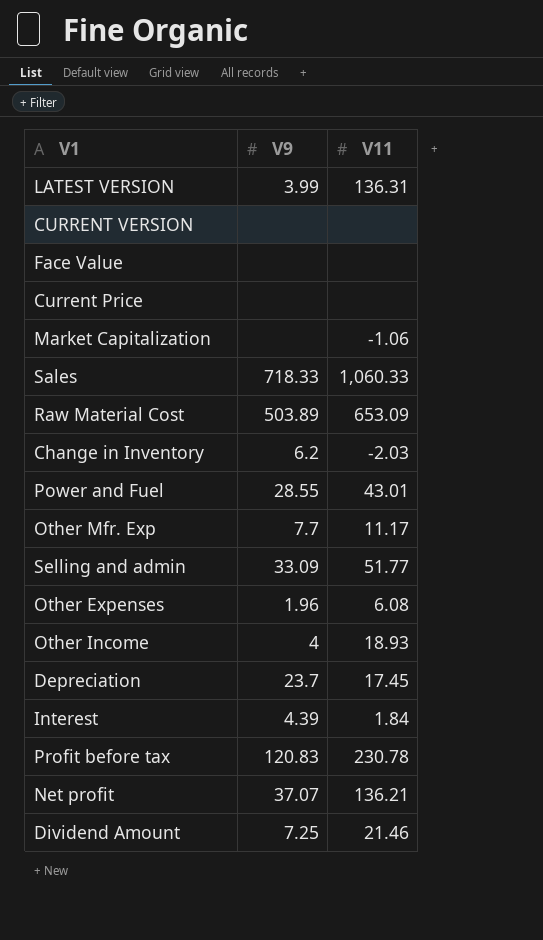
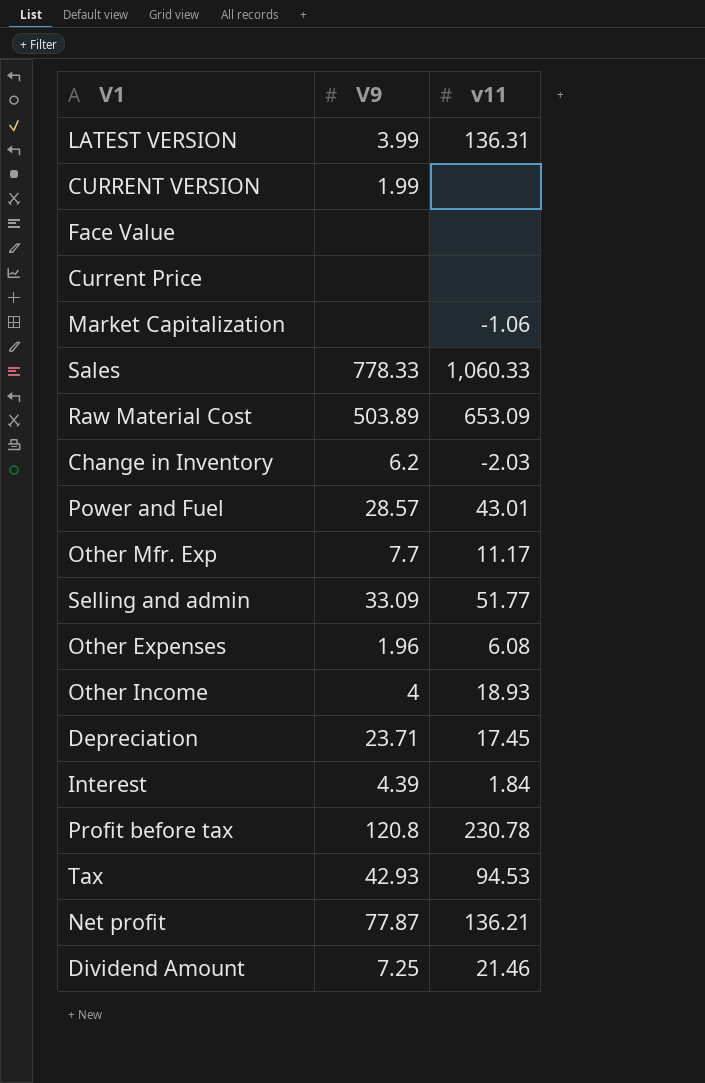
column name: V11 -> v11
CURRENT VERSION | V9: none -> 1.99
Sales | V9: 718.33 -> 778.33
Power and Fuel | V9: 28.55 -> 28.57
Depreciation | V9: 23.7 -> 23.71
Profit before tax | V9: 120.83 -> 120.8
row Tax: none -> 42.93 | 94.53
Net profit | V9: 37.07 -> 77.87

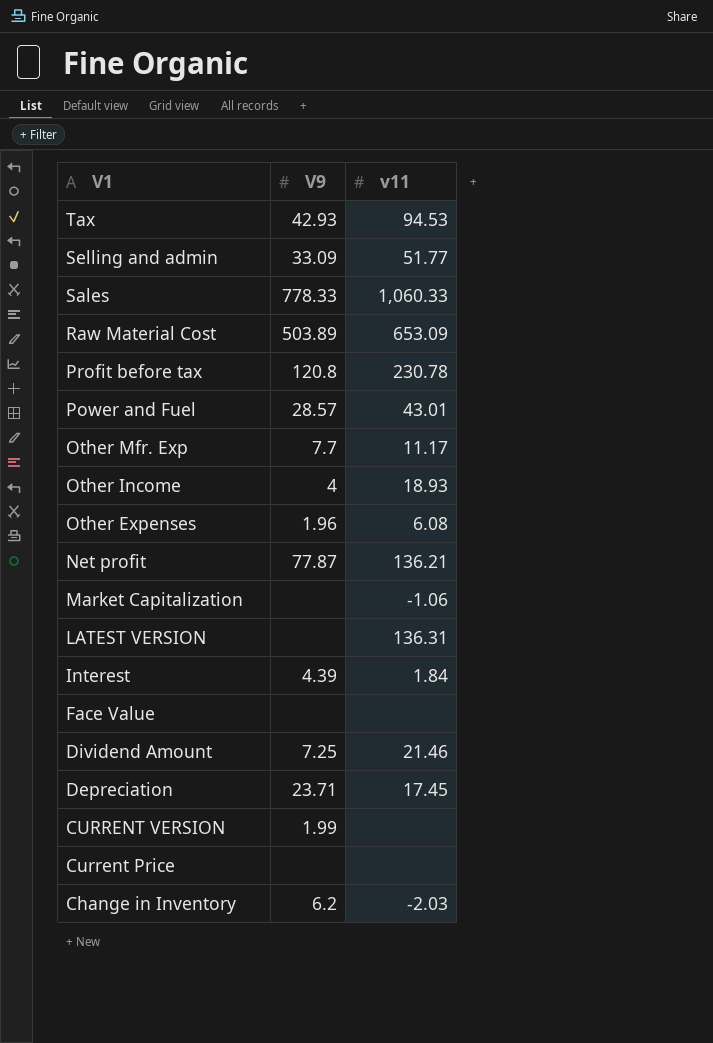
row order: none -> V1 descending
LATEST VERSION | V9: 3.99 -> none

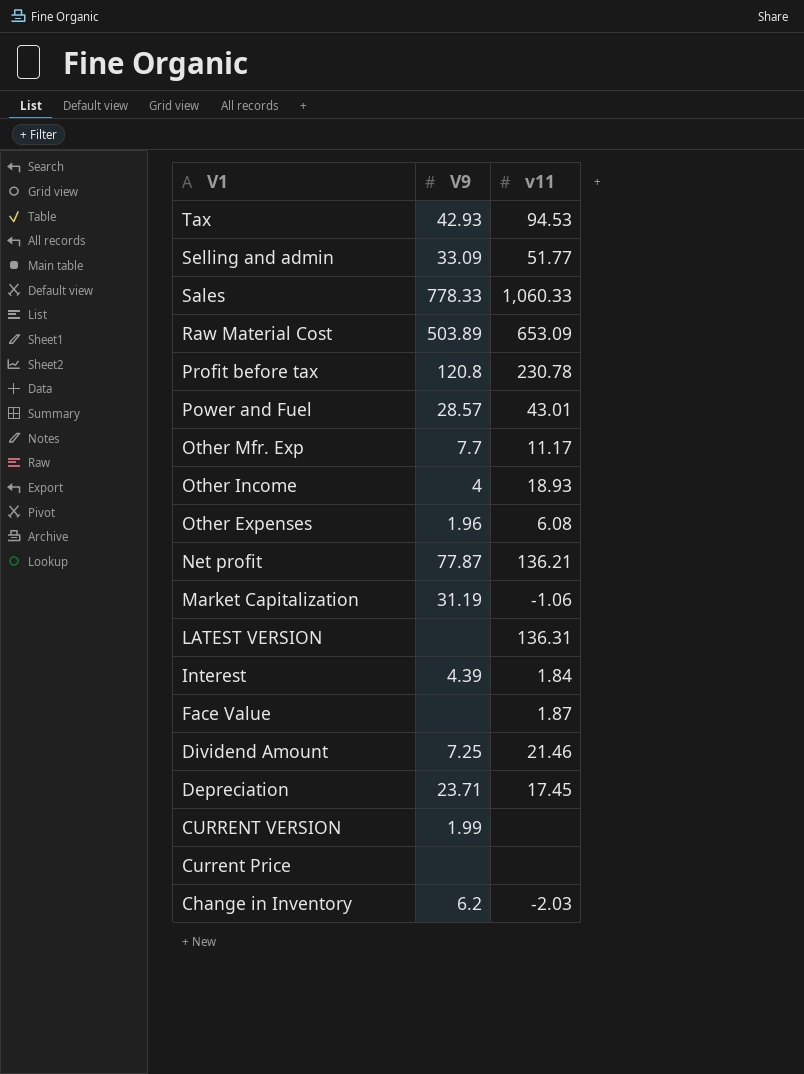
Market Capitalization | V9: none -> 31.19
Face Value | v11: none -> 1.87

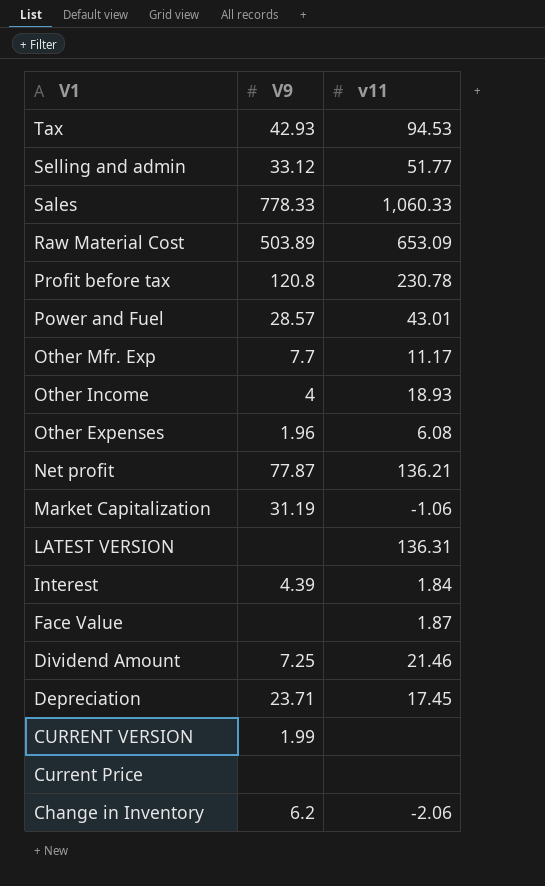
Selling and admin | V9: 33.09 -> 33.12
Change in Inventory | v11: -2.03 -> -2.06

